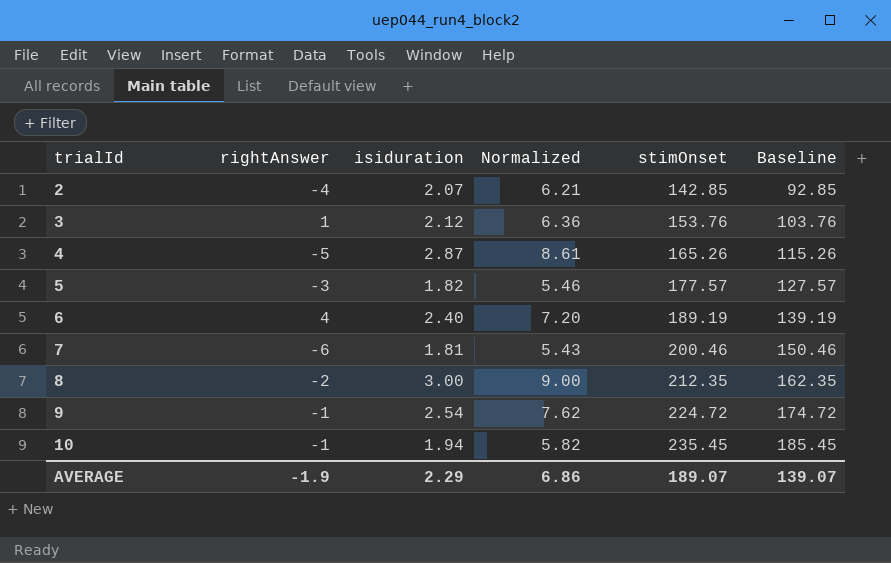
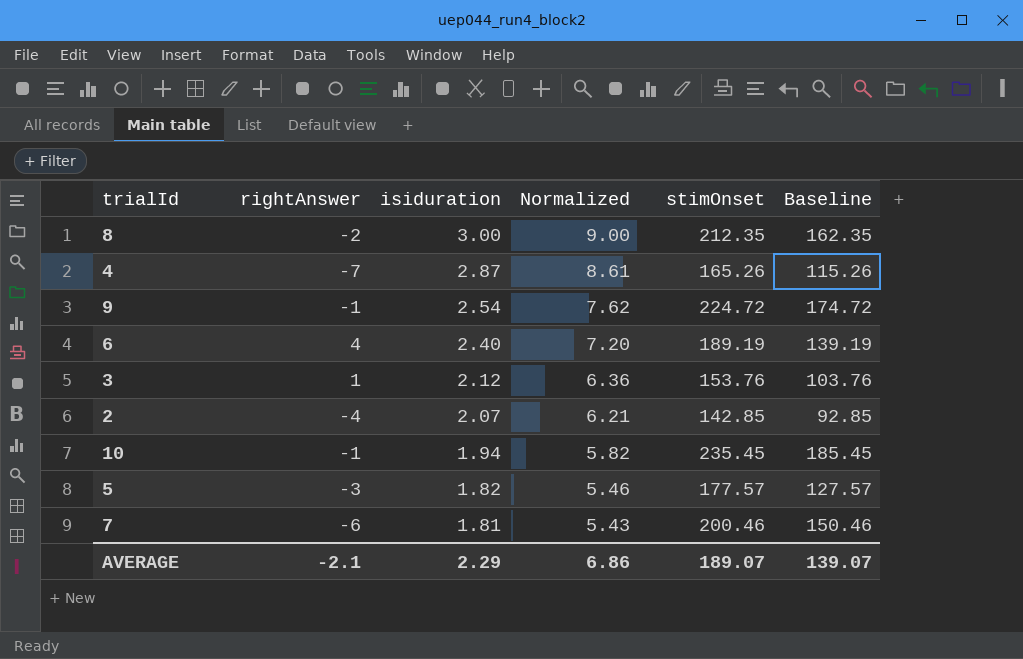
row order: trialId ascending -> isiduration descending
4 | rightAnswer: -5 -> -7
AVERAGE | rightAnswer: -1.9 -> -2.1

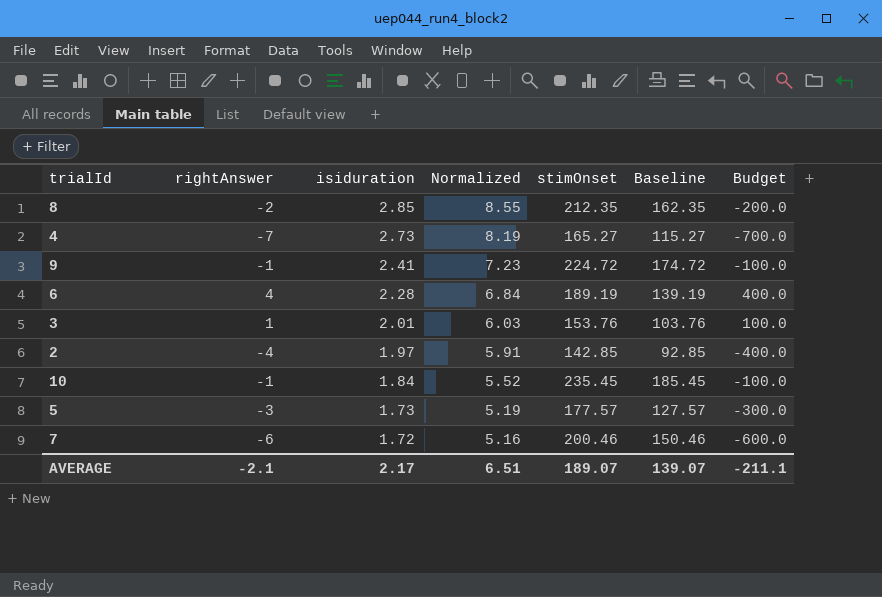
column Budget | formula: none -> [rightAnswer] * 100
8 | isiduration: 3.00 -> 2.85
8 | Normalized: 9.00 -> 8.55
4 | isiduration: 2.87 -> 2.73
4 | Normalized: 8.61 -> 8.19
4 | stimOnset: 165.26 -> 165.27
4 | Baseline: 115.26 -> 115.27
9 | isiduration: 2.54 -> 2.41
9 | Normalized: 7.62 -> 7.23
6 | isiduration: 2.40 -> 2.28
6 | Normalized: 7.20 -> 6.84
3 | isiduration: 2.12 -> 2.01
3 | Normalized: 6.36 -> 6.03
2 | isiduration: 2.07 -> 1.97
2 | Normalized: 6.21 -> 5.91
10 | isiduration: 1.94 -> 1.84
10 | Normalized: 5.82 -> 5.52
5 | isiduration: 1.82 -> 1.73
5 | Normalized: 5.46 -> 5.19
7 | isiduration: 1.81 -> 1.72
7 | Normalized: 5.43 -> 5.16
AVERAGE | isiduration: 2.29 -> 2.17
AVERAGE | Normalized: 6.86 -> 6.51

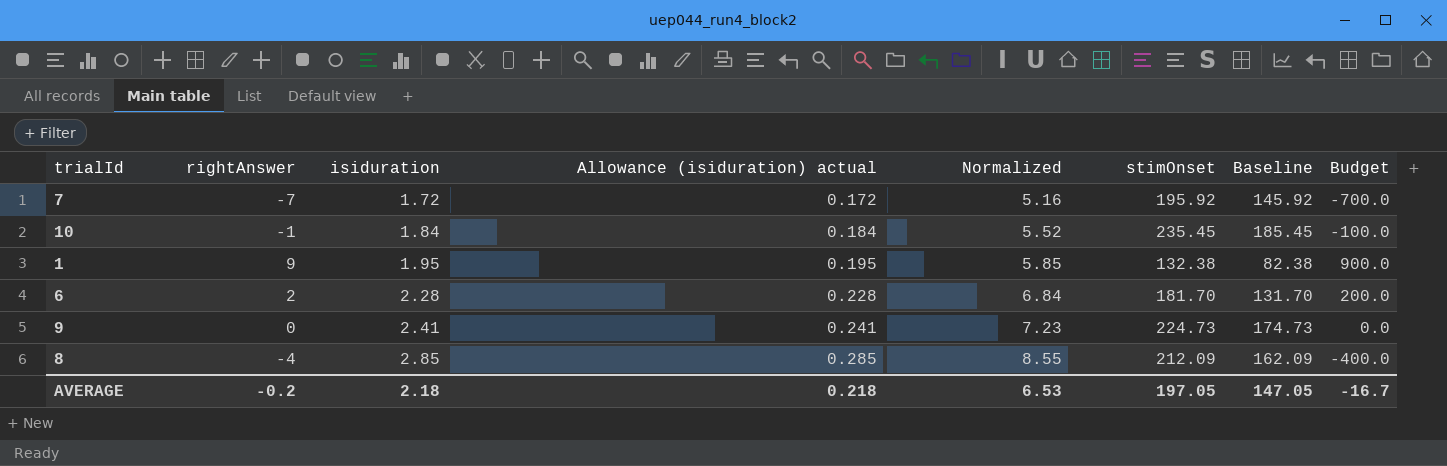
row order: isiduration descending -> isiduration ascending
column Allowance (isiduration) actual | formula: none -> [isiduration] * 0.1
row 4: -7 | 2.73 | 8.19 | 165.27 | 115.27 | -700.0 -> none
row 3: 1 | 2.01 | 6.03 | 153.76 | 103.76 | 100.0 -> none
row 2: -4 | 1.97 | 5.91 | 142.85 | 92.85 | -400.0 -> none
row 5: -3 | 1.73 | 5.19 | 177.57 | 127.57 | -300.0 -> none
7 | rightAnswer: -6 -> -7
7 | stimOnset: 200.46 -> 195.92
7 | Baseline: 150.46 -> 145.92
7 | Budget: -600.0 -> -700.0
row 1: none -> 9 | 1.95 | 0.195 | 5.85 | 132.38 | 82.38 | 900.0
6 | rightAnswer: 4 -> 2
6 | stimOnset: 189.19 -> 181.70
6 | Baseline: 139.19 -> 131.70
6 | Budget: 400.0 -> 200.0
9 | rightAnswer: -1 -> 0
9 | stimOnset: 224.72 -> 224.73
9 | Baseline: 174.72 -> 174.73
9 | Budget: -100.0 -> 0.0
8 | rightAnswer: -2 -> -4
8 | stimOnset: 212.35 -> 212.09
8 | Baseline: 162.35 -> 162.09
8 | Budget: -200.0 -> -400.0
AVERAGE | rightAnswer: -2.1 -> -0.2
AVERAGE | isiduration: 2.17 -> 2.18
AVERAGE | Normalized: 6.51 -> 6.53
AVERAGE | stimOnset: 189.07 -> 197.05
AVERAGE | Baseline: 139.07 -> 147.05
AVERAGE | Budget: -211.1 -> -16.7

